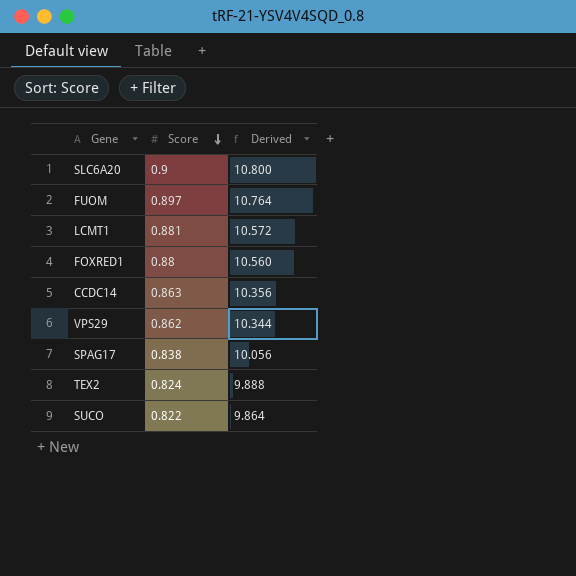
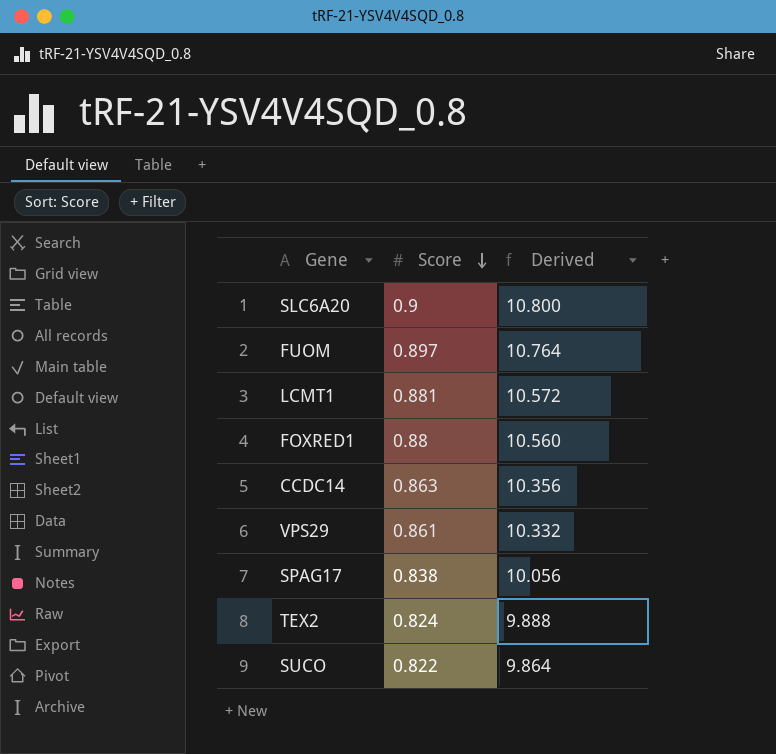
VPS29 | Score: 0.862 -> 0.861
VPS29 | Derived: 10.344 -> 10.332

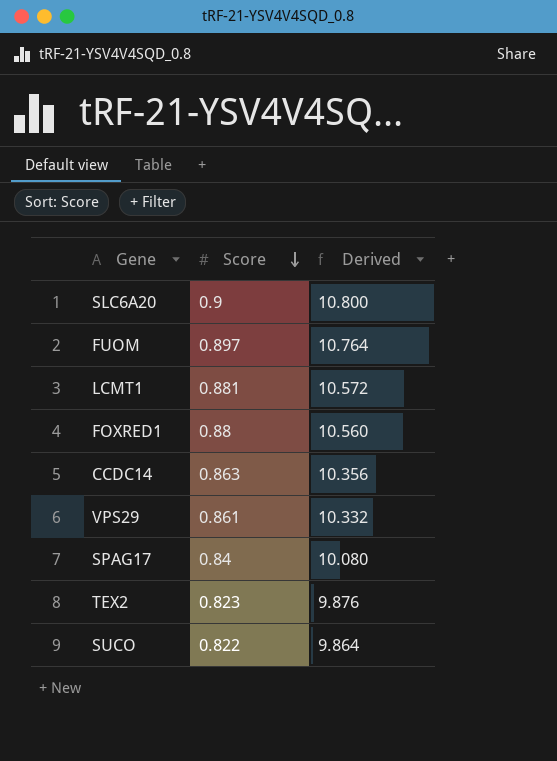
SPAG17 | Score: 0.838 -> 0.84
SPAG17 | Derived: 10.056 -> 10.080
TEX2 | Score: 0.824 -> 0.823
TEX2 | Derived: 9.888 -> 9.876

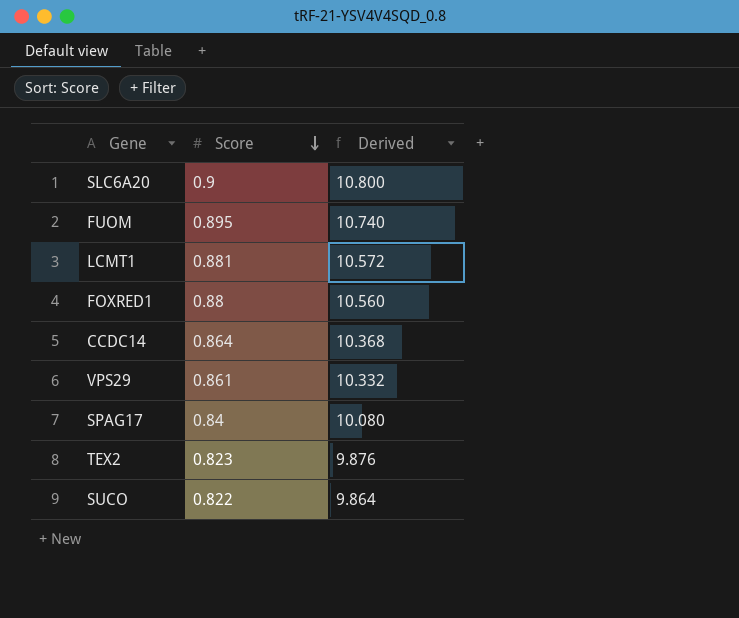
FUOM | Score: 0.897 -> 0.895
FUOM | Derived: 10.764 -> 10.740
CCDC14 | Score: 0.863 -> 0.864
CCDC14 | Derived: 10.356 -> 10.368

